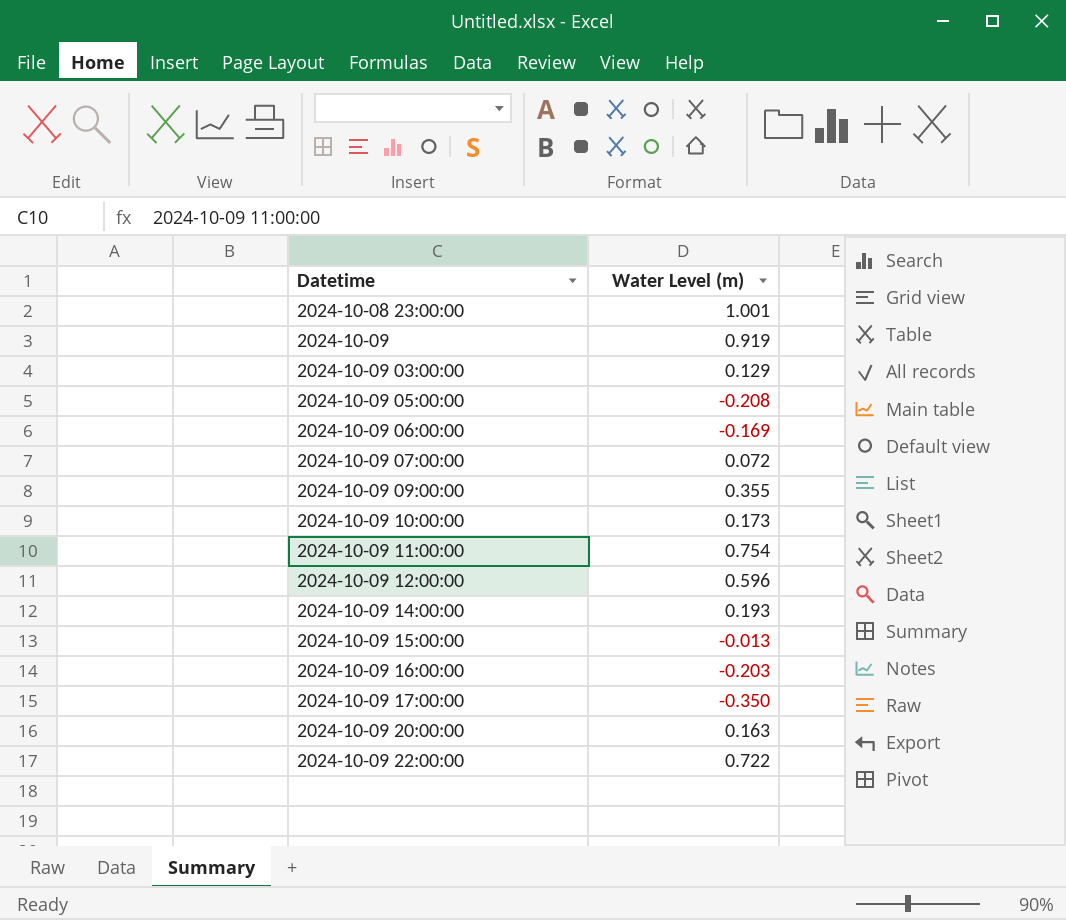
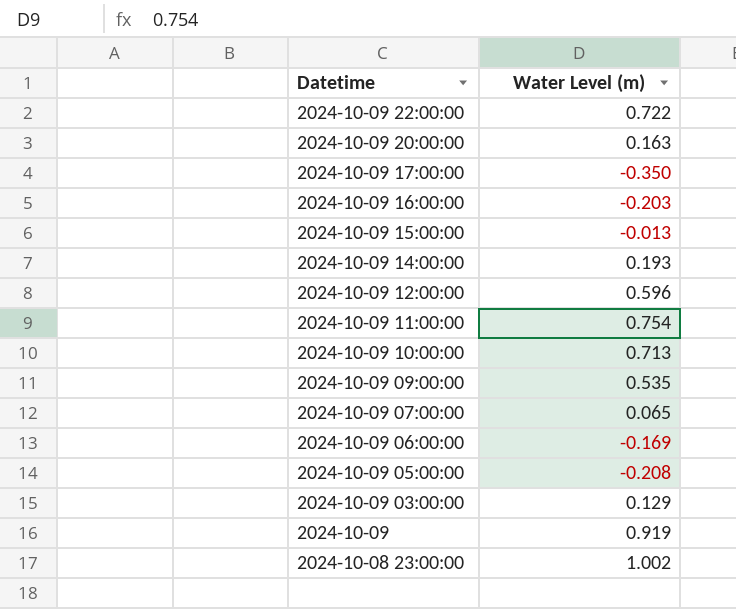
row order: Datetime ascending -> Datetime descending
2024-10-09 10:00:00 | Water Level (m): 0.173 -> 0.713
2024-10-09 09:00:00 | Water Level (m): 0.355 -> 0.535
2024-10-09 07:00:00 | Water Level (m): 0.072 -> 0.065
2024-10-08 23:00:00 | Water Level (m): 1.001 -> 1.002

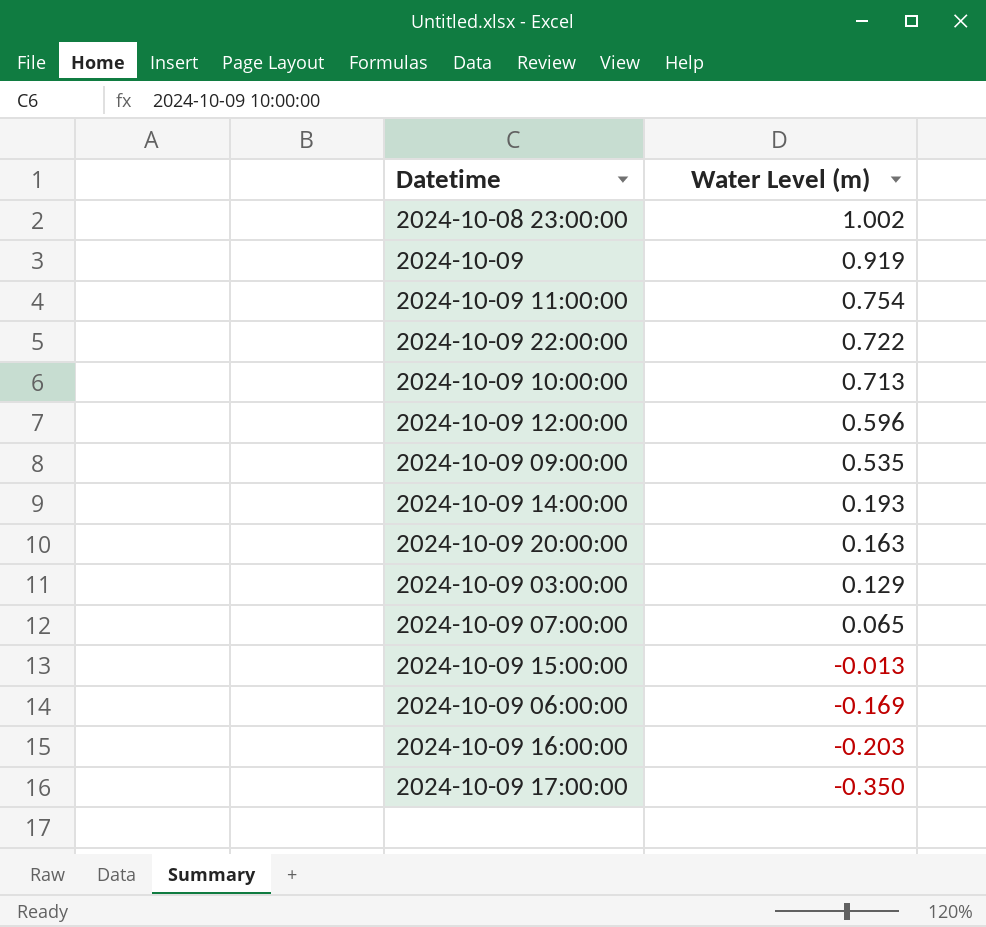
row order: Datetime descending -> Water Level (m) descending
row 2024-10-09 05:00:00: -0.208 -> none

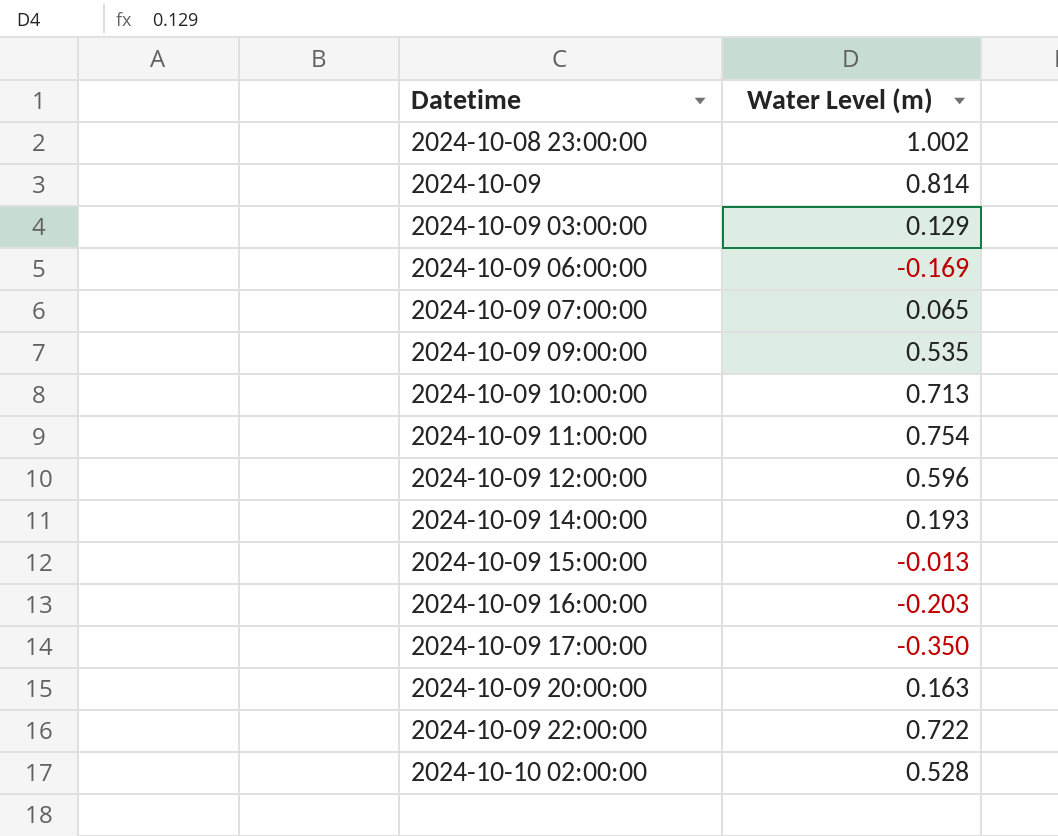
row order: Water Level (m) descending -> Datetime ascending
2024-10-09 | Water Level (m): 0.919 -> 0.814
row 2024-10-10 02:00:00: none -> 0.528

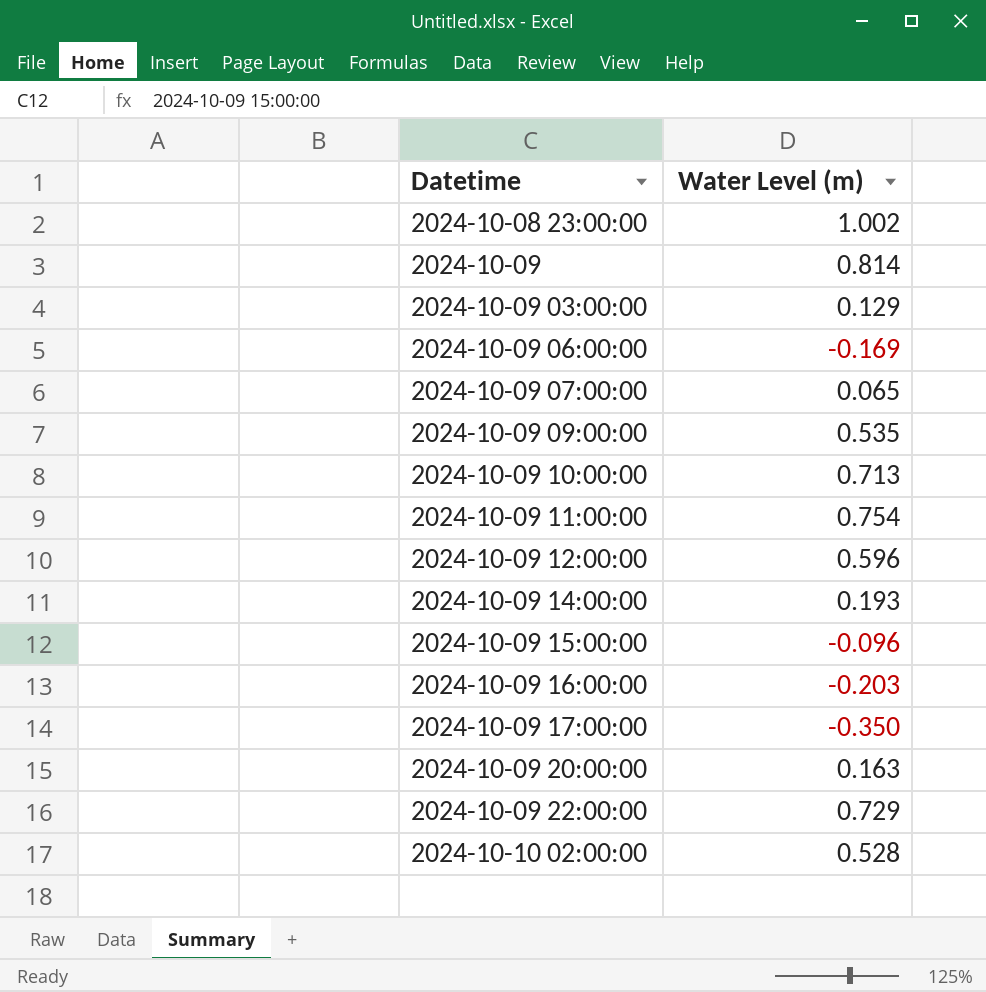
2024-10-09 15:00:00 | Water Level (m): -0.013 -> -0.096
2024-10-09 22:00:00 | Water Level (m): 0.722 -> 0.729

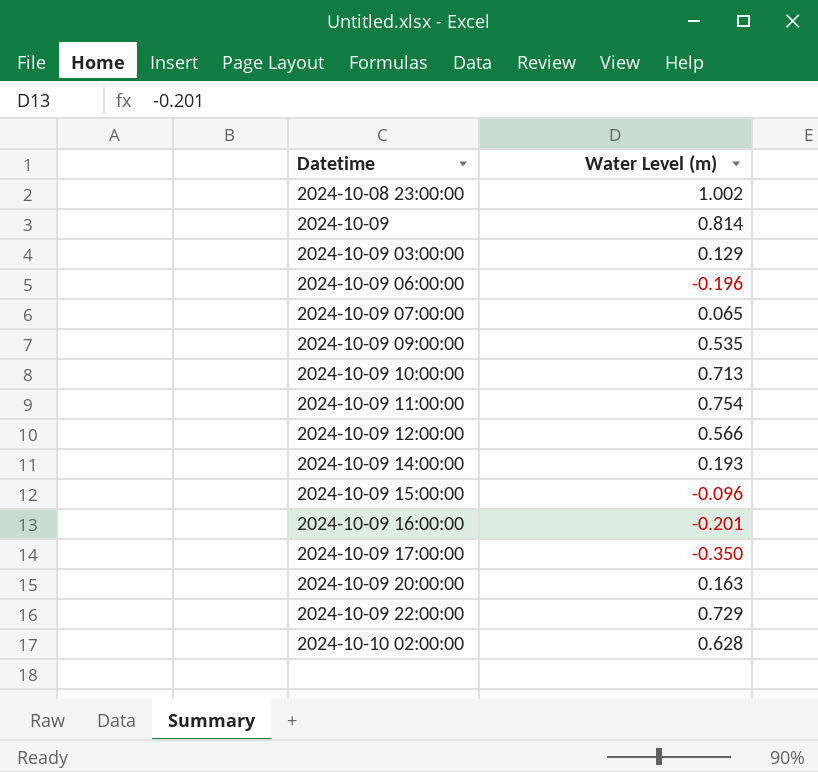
2024-10-09 06:00:00 | Water Level (m): -0.169 -> -0.196
2024-10-09 12:00:00 | Water Level (m): 0.596 -> 0.566
2024-10-09 16:00:00 | Water Level (m): -0.203 -> -0.201
2024-10-10 02:00:00 | Water Level (m): 0.528 -> 0.628

